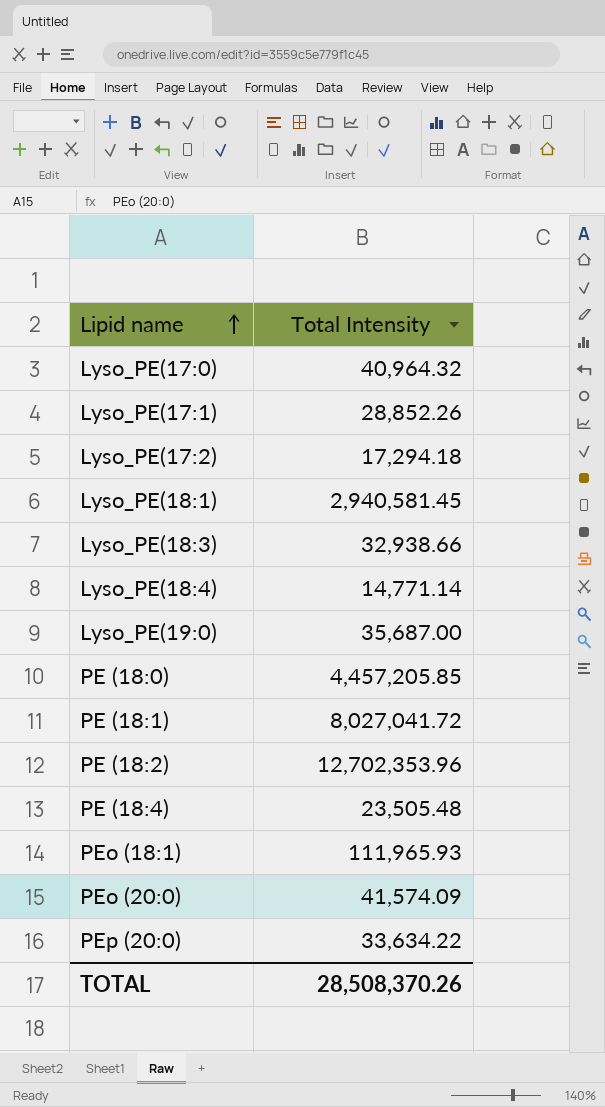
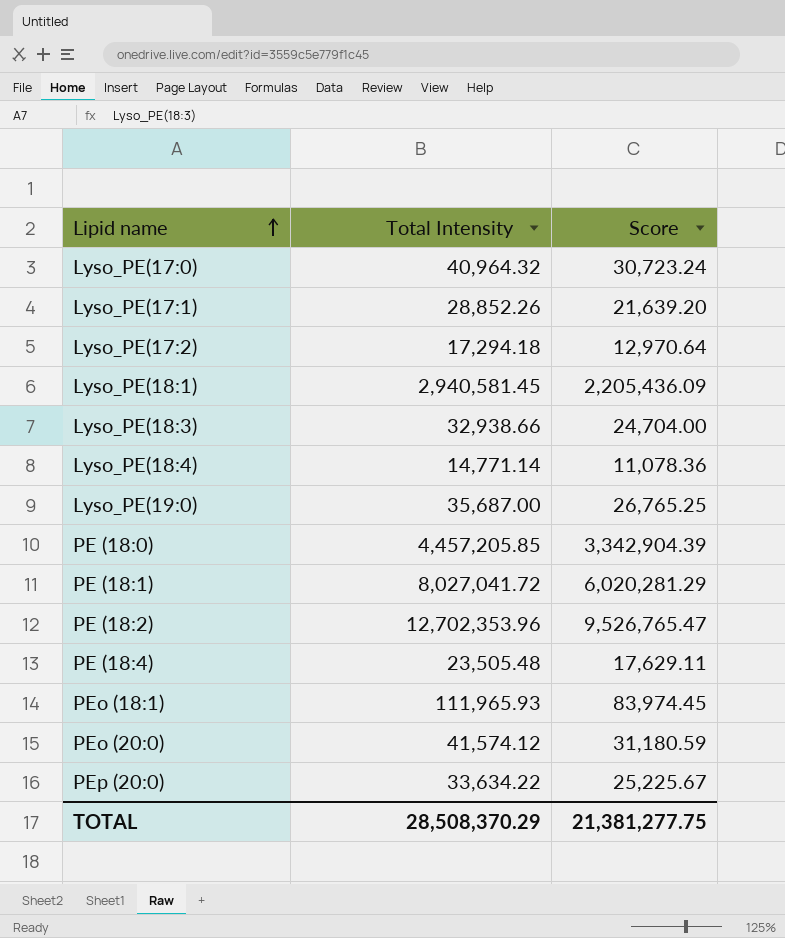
column Score | formula: none -> [Total Intensity] * 0.75
PEo (20:0) | Total Intensity: 41,574.09 -> 41,574.12
TOTAL | Total Intensity: 28,508,370.26 -> 28,508,370.29

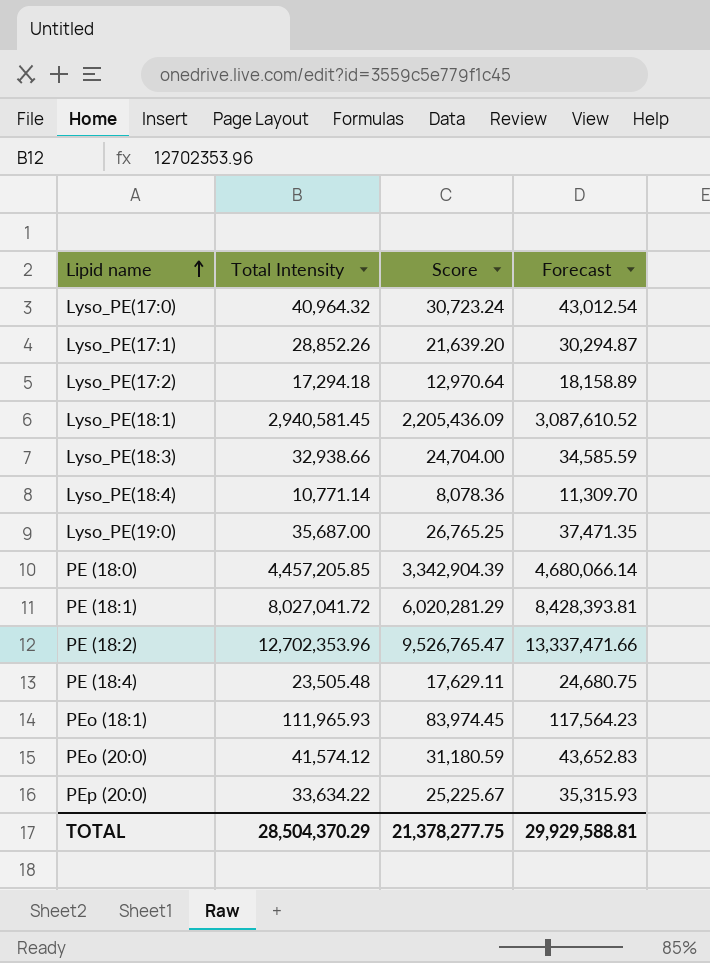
column Forecast | formula: none -> [Total Intensity] * 1.05
Lyso_PE(18:4) | Total Intensity: 14,771.14 -> 10,771.14
Lyso_PE(18:4) | Score: 11,078.36 -> 8,078.36
TOTAL | Total Intensity: 28,508,370.29 -> 28,504,370.29
TOTAL | Score: 21,381,277.75 -> 21,378,277.75

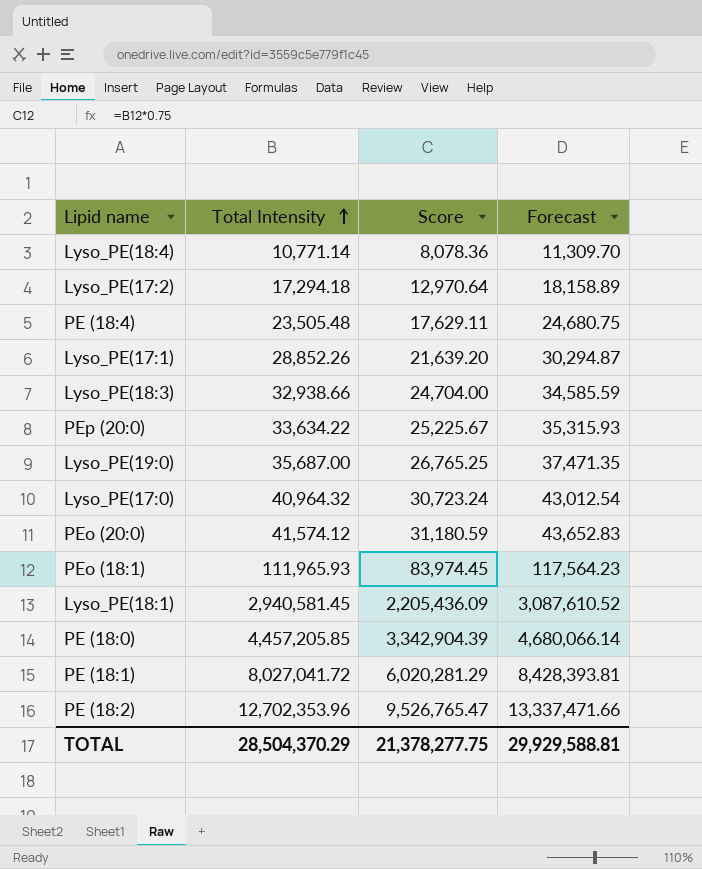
row order: Lipid name ascending -> Total Intensity ascending

